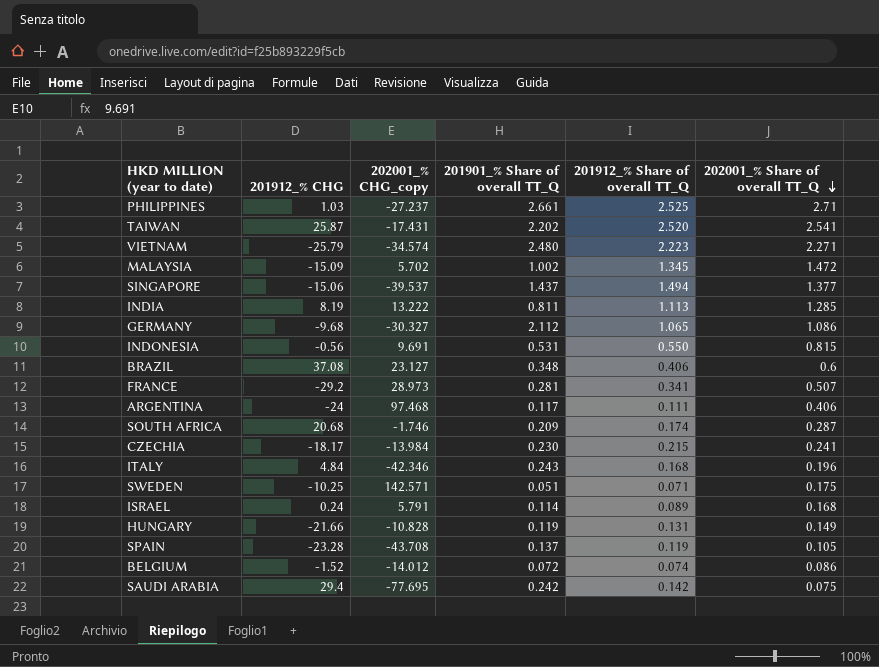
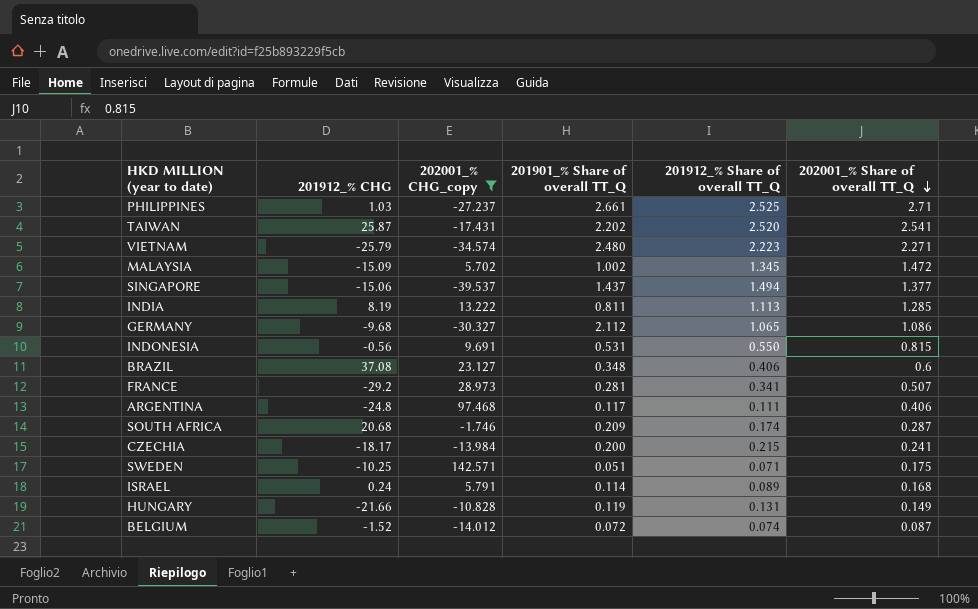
filter: none -> 202001_% CHG_copy >= -39.537
ARGENTINA | 201912_% CHG: -24 -> -24.8
CZECHIA | 201901_% Share of overall TT_Q: 0.230 -> 0.200
BELGIUM | 202001_% Share of overall TT_Q: 0.086 -> 0.087

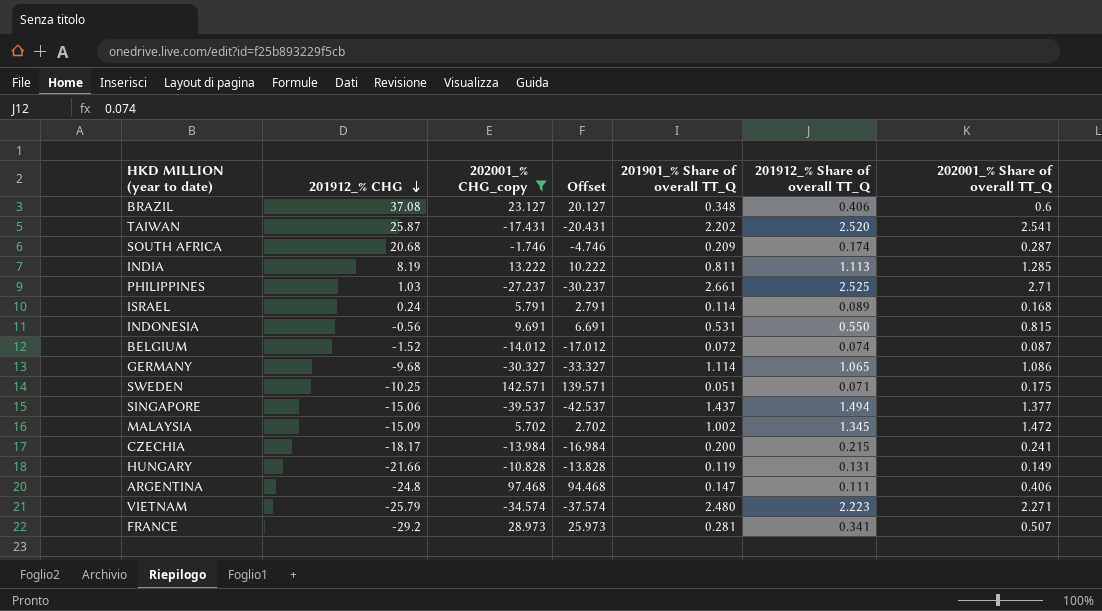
row order: 202001_% Share of overall TT_Q descending -> 201912_% CHG descending
column Offset | formula: none -> [202001_% CHG_copy] - 3
GERMANY | 201901_% Share of overall TT_Q: 2.112 -> 1.114
ARGENTINA | 201901_% Share of overall TT_Q: 0.117 -> 0.147

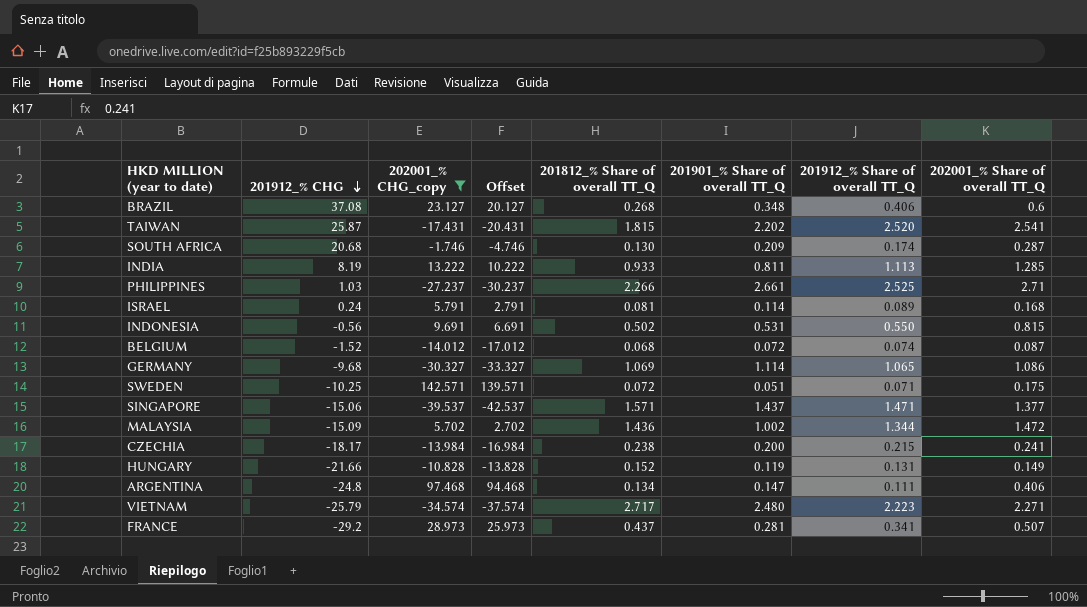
column 201812_% Share of overall TT_Q | position: none -> 5
SINGAPORE | 201912_% Share of overall TT_Q: 1.494 -> 1.471
MALAYSIA | 201912_% Share of overall TT_Q: 1.345 -> 1.344

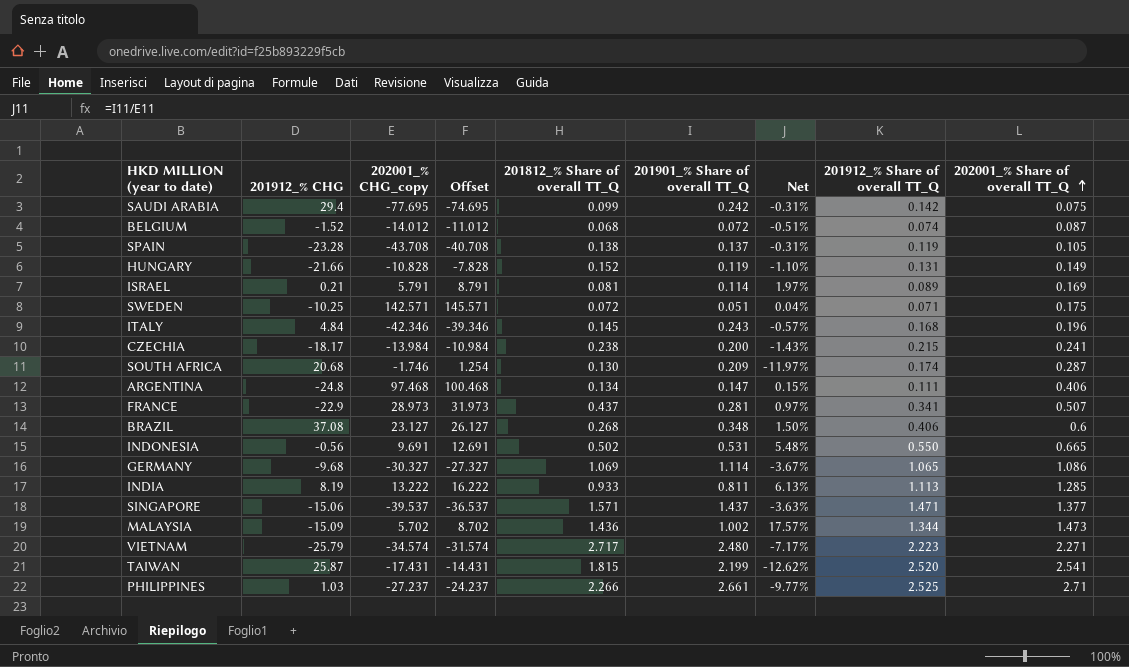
filter: 202001_% CHG_copy >= -39.537 -> none
row order: 201912_% CHG descending -> 202001_% Share of overall TT_Q ascending
column Offset | formula: [202001_% CHG_copy] - 3 -> [202001_% CHG_copy] + 3
column Net | formula: none -> [201901_% Share of overall TT_Q] / [202001_% CHG_copy]
ISRAEL | 201912_% CHG: 0.24 -> 0.21
ISRAEL | 202001_% Share of overall TT_Q: 0.168 -> 0.169
FRANCE | 201912_% CHG: -29.2 -> -22.9
INDONESIA | 202001_% Share of overall TT_Q: 0.815 -> 0.665
MALAYSIA | 202001_% Share of overall TT_Q: 1.472 -> 1.473
TAIWAN | 201901_% Share of overall TT_Q: 2.202 -> 2.199

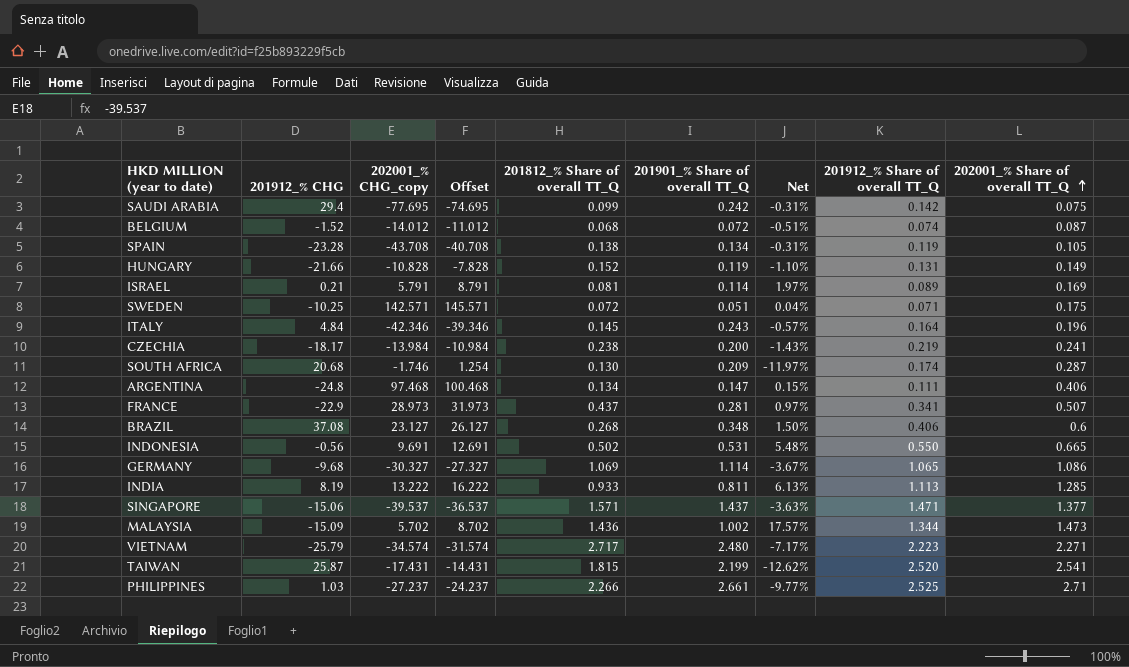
SPAIN | 201901_% Share of overall TT_Q: 0.137 -> 0.134
ITALY | 201912_% Share of overall TT_Q: 0.168 -> 0.164
CZECHIA | 201912_% Share of overall TT_Q: 0.215 -> 0.219

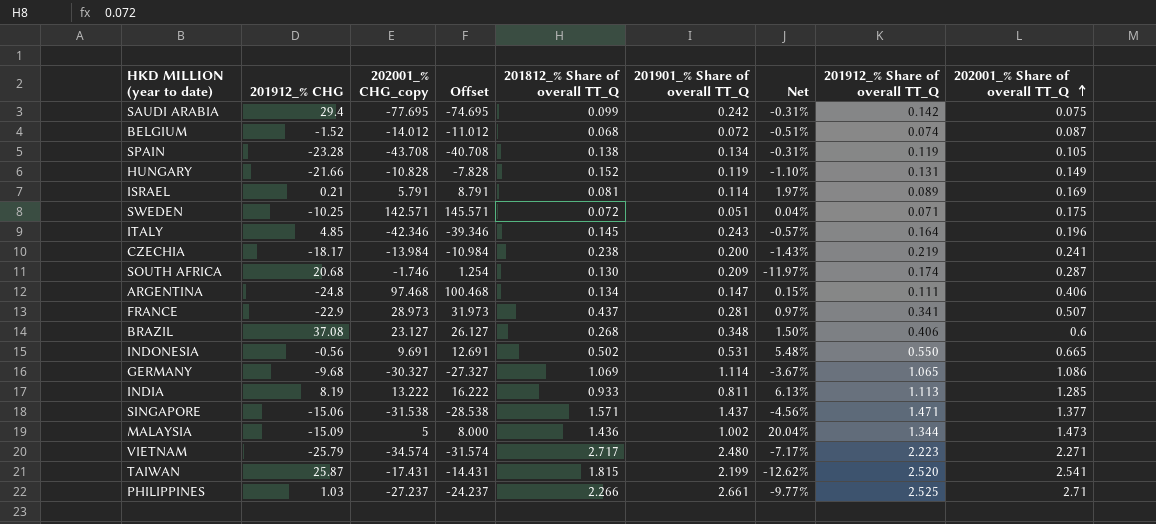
ITALY | 201912_% CHG: 4.84 -> 4.85
SINGAPORE | 202001_% CHG_copy: -39.537 -> -31.538
SINGAPORE | Offset: -36.537 -> -28.538
SINGAPORE | Net: -3.63% -> -4.56%
MALAYSIA | 202001_% CHG_copy: 5.702 -> 5
MALAYSIA | Offset: 8.702 -> 8.000
MALAYSIA | Net: 17.57% -> 20.04%

